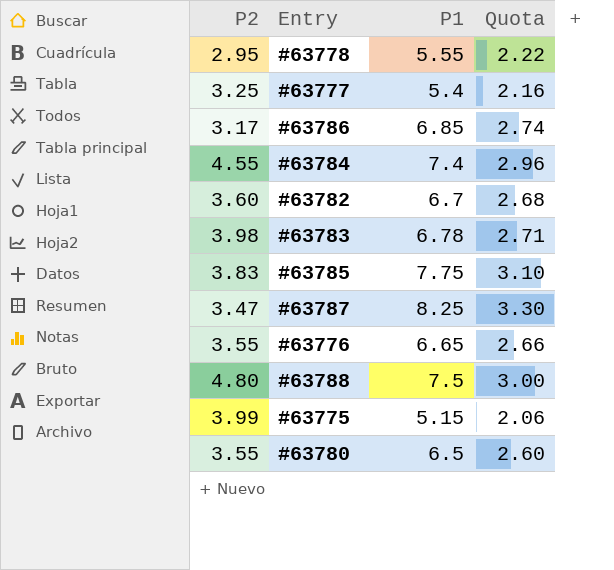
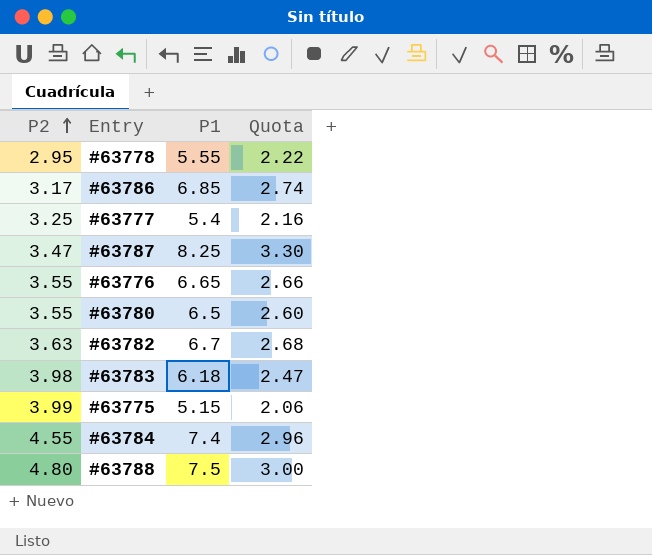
row order: none -> P2 ascending
row #63785: 3.83 | 7.75 | 3.10 -> none
#63782 | P2: 3.60 -> 3.63
#63783 | P1: 6.78 -> 6.18
#63783 | Quota: 2.71 -> 2.47

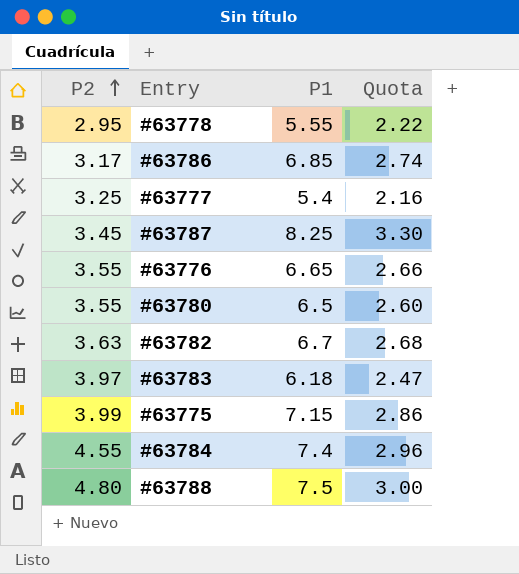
#63787 | P2: 3.47 -> 3.45
#63783 | P2: 3.98 -> 3.97
#63775 | P1: 5.15 -> 7.15
#63775 | Quota: 2.06 -> 2.86

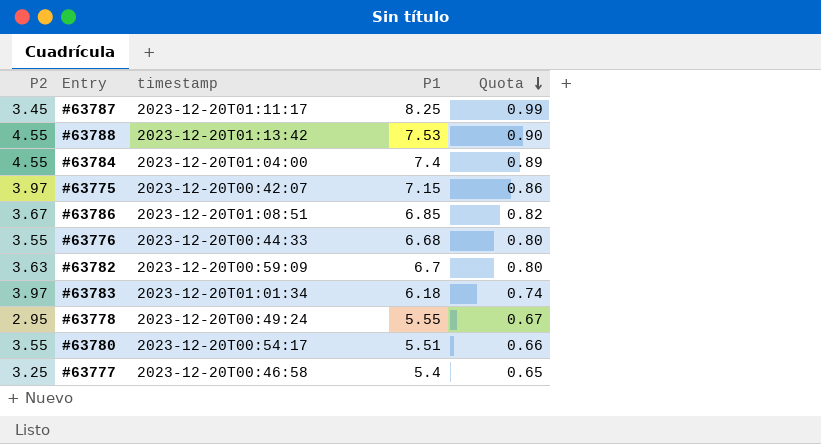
row order: P2 ascending -> Quota descending
column timestamp | position: none -> 3
column Quota | formula: [P1] * 0.4 -> [P1] * 0.12
#63788 | P2: 4.80 -> 4.55
#63788 | P1: 7.5 -> 7.53
#63775 | P2: 3.99 -> 3.97
#63786 | P2: 3.17 -> 3.67
#63776 | P1: 6.65 -> 6.68
#63780 | P1: 6.5 -> 5.51

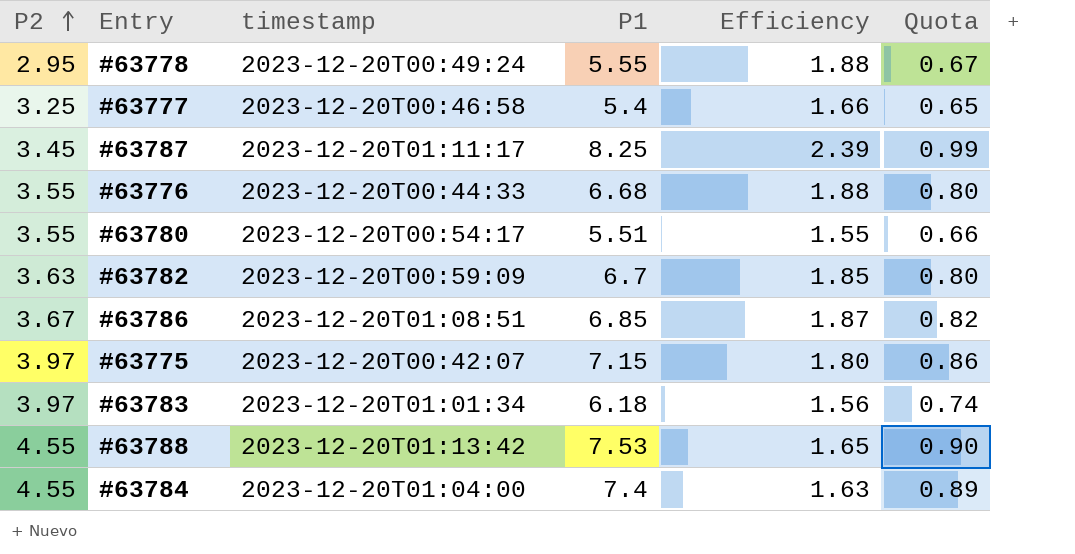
row order: Quota descending -> P2 ascending
column Efficiency | formula: none -> [P1] / [P2]

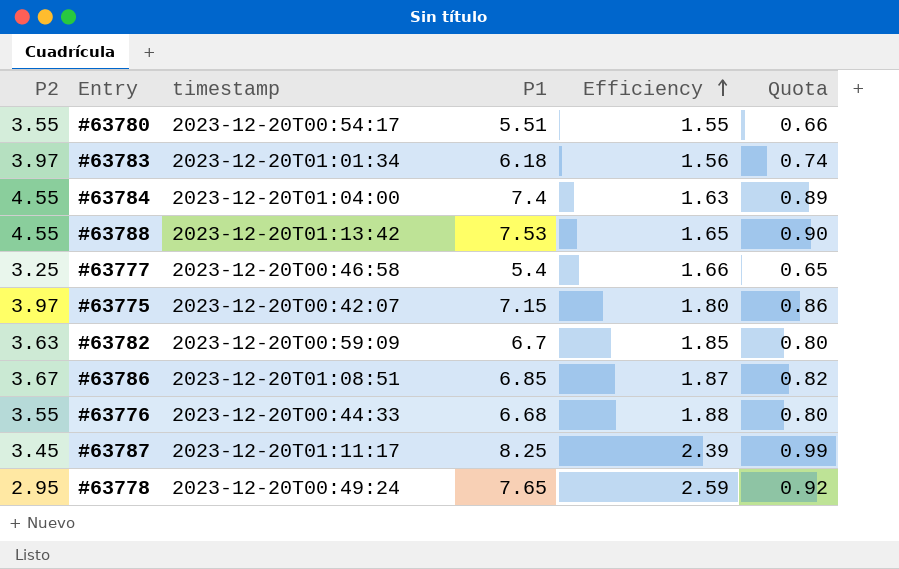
row order: P2 ascending -> Efficiency ascending
#63778 | P1: 5.55 -> 7.65
#63778 | Efficiency: 1.88 -> 2.59
#63778 | Quota: 0.67 -> 0.92

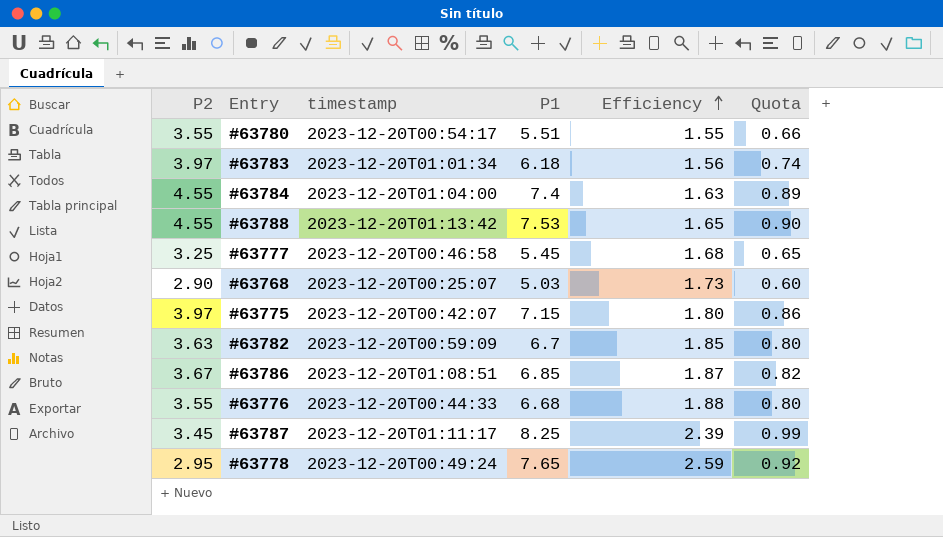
#63777 | P1: 5.4 -> 5.45
#63777 | Efficiency: 1.66 -> 1.68
row #63768: none -> 2.90 | 2023-12-20T00:25:07 | 5.03 | 1.73 | 0.60

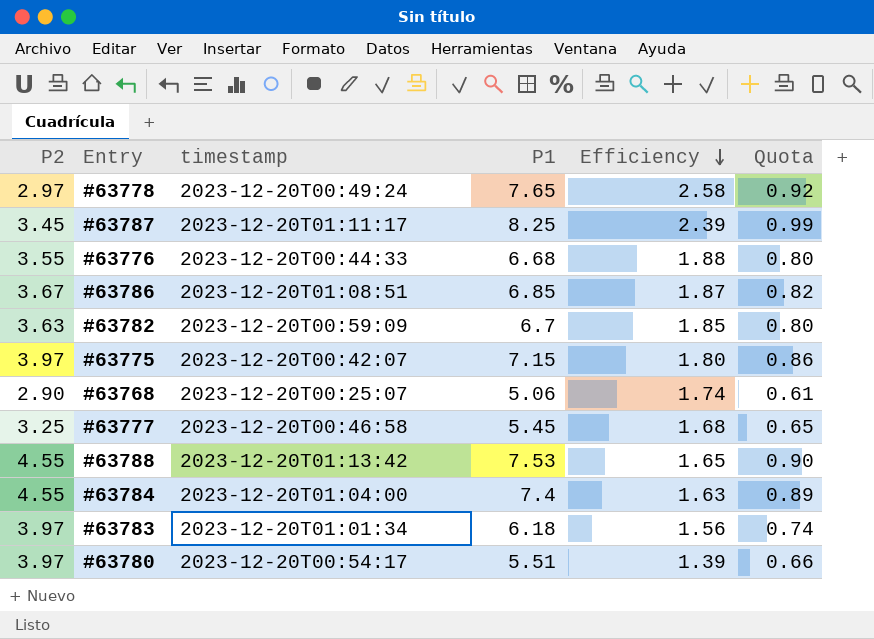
row order: Efficiency ascending -> Efficiency descending
#63778 | P2: 2.95 -> 2.97
#63778 | Efficiency: 2.59 -> 2.58
#63768 | P1: 5.03 -> 5.06
#63768 | Efficiency: 1.73 -> 1.74
#63768 | Quota: 0.60 -> 0.61
#63780 | P2: 3.55 -> 3.97
#63780 | Efficiency: 1.55 -> 1.39

